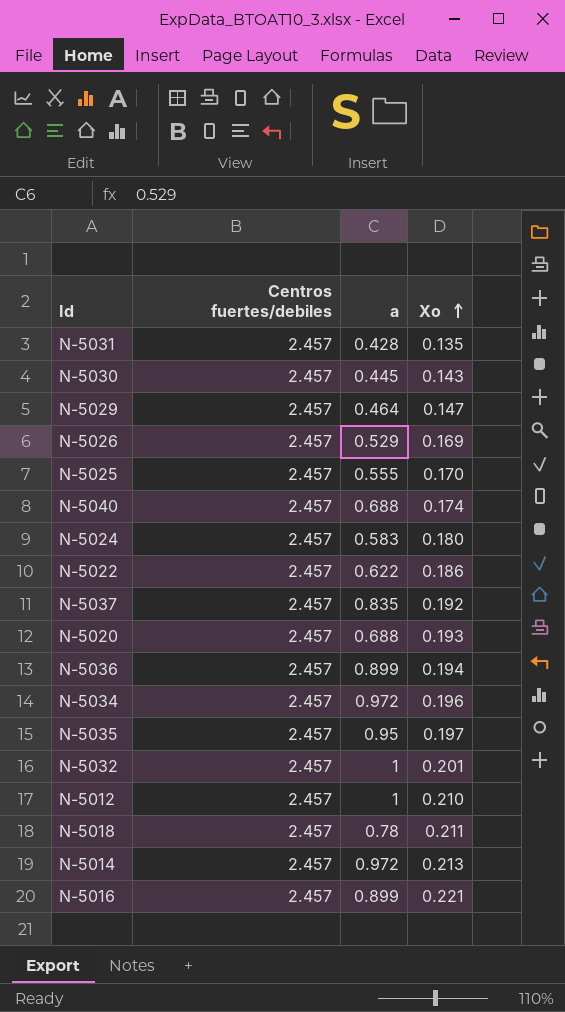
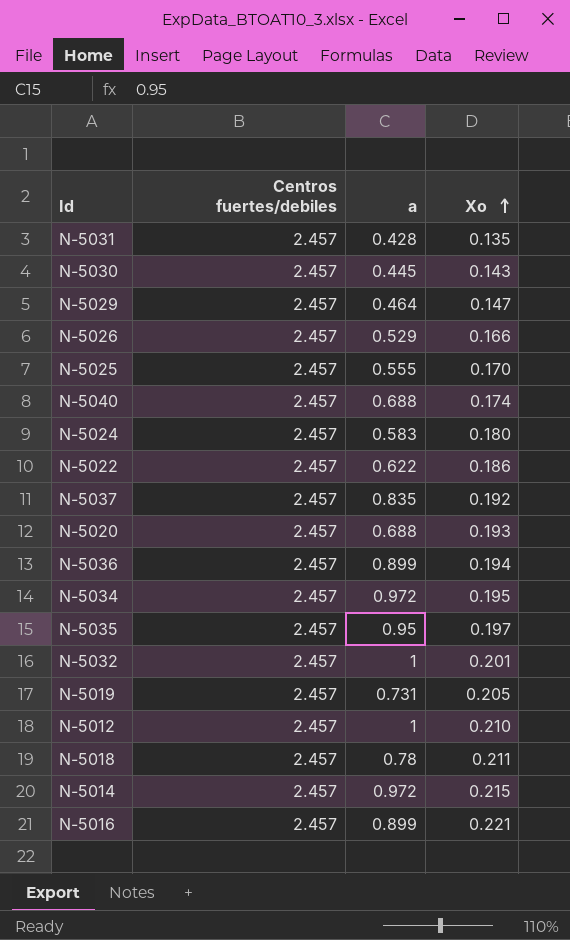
N-5026 | Xo: 0.169 -> 0.166
N-5034 | Xo: 0.196 -> 0.195
row N-5019: none -> 2.457 | 0.731 | 0.205
N-5014 | Xo: 0.213 -> 0.215

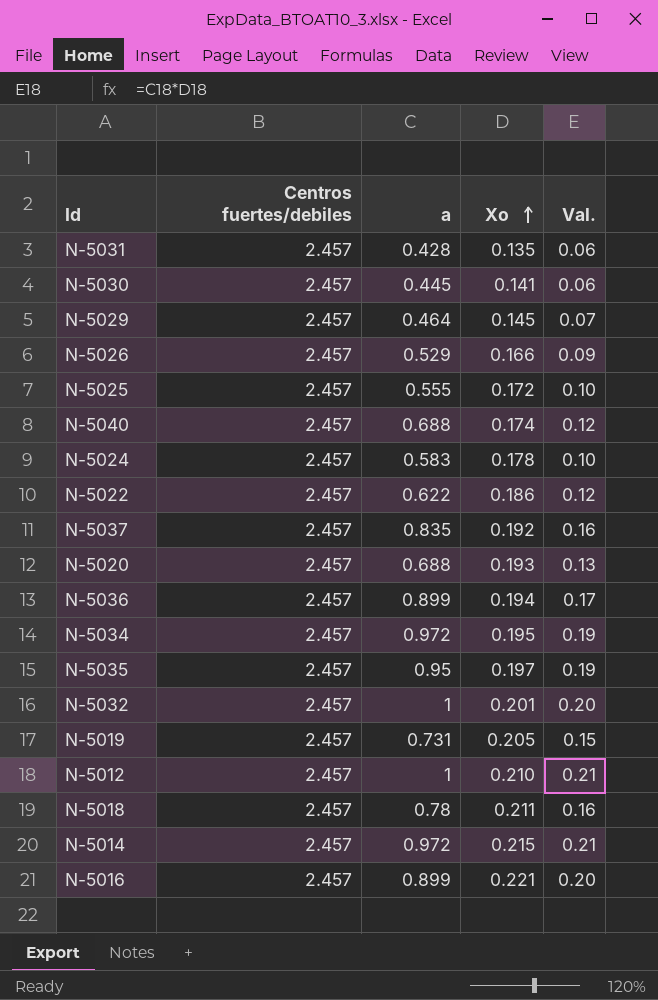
column Val. | formula: none -> [a] * [Xo]
N-5030 | Xo: 0.143 -> 0.141
N-5029 | Xo: 0.147 -> 0.145
N-5025 | Xo: 0.170 -> 0.172
N-5024 | Xo: 0.180 -> 0.178

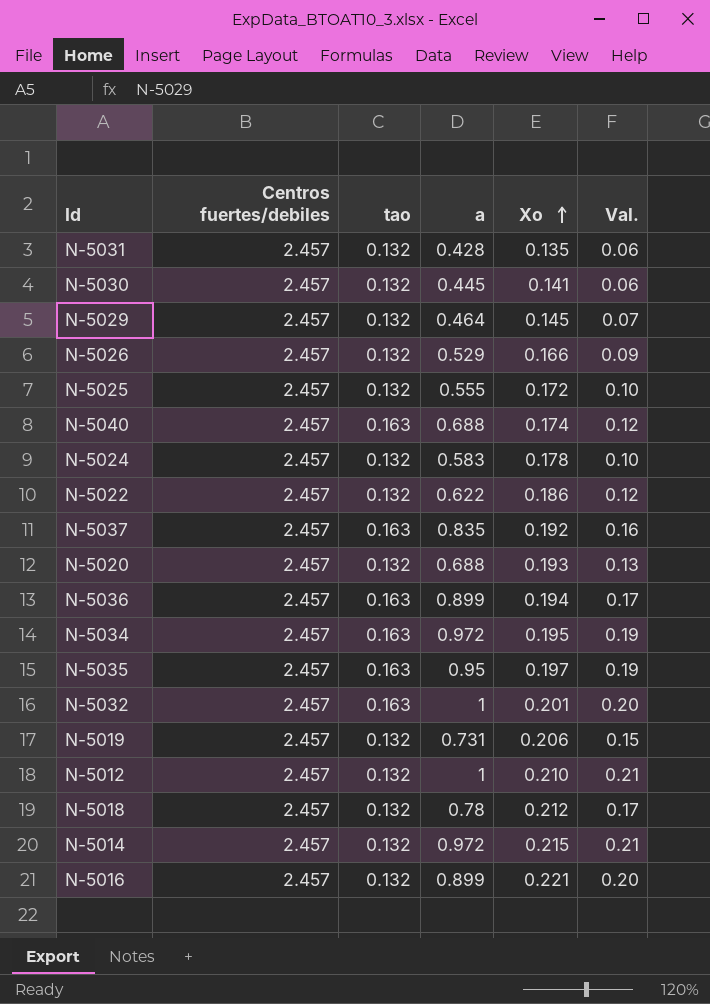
column tao | position: none -> 3
N-5019 | Xo: 0.205 -> 0.206
N-5018 | Xo: 0.211 -> 0.212
N-5018 | Val.: 0.16 -> 0.17

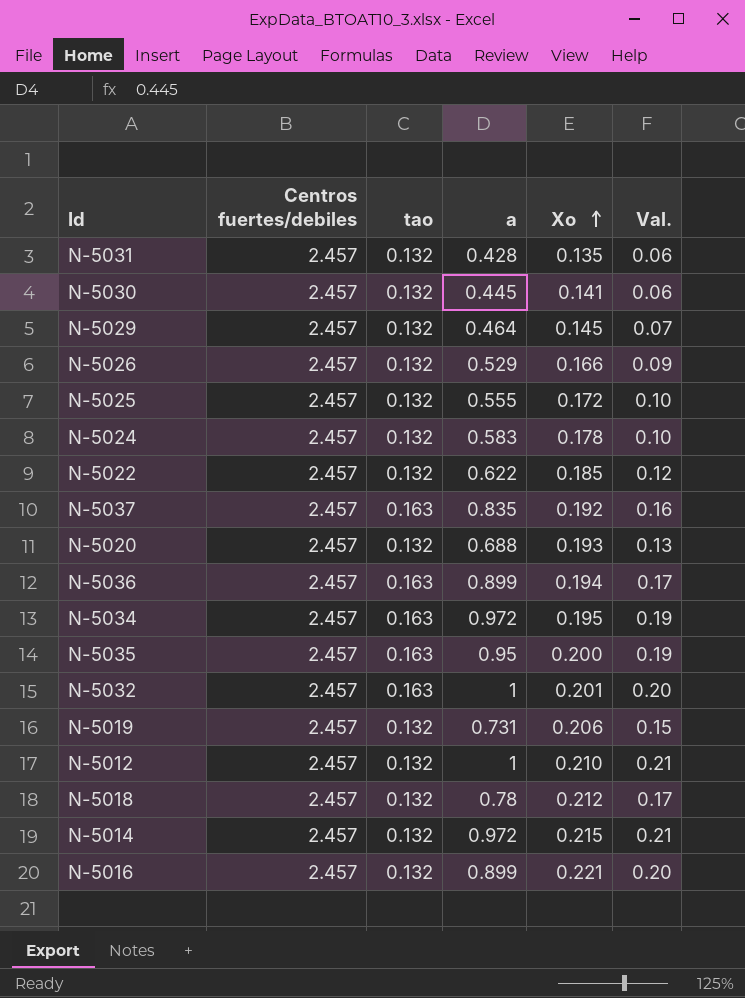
row N-5040: 2.457 | 0.163 | 0.688 | 0.174 | 0.12 -> none
N-5022 | Xo: 0.186 -> 0.185
N-5035 | Xo: 0.197 -> 0.200

